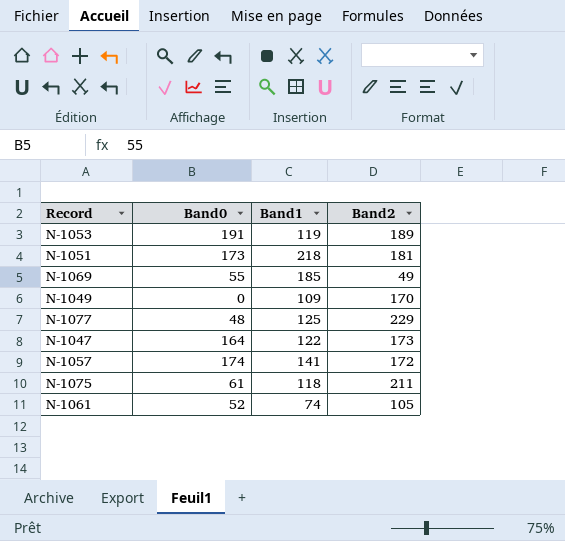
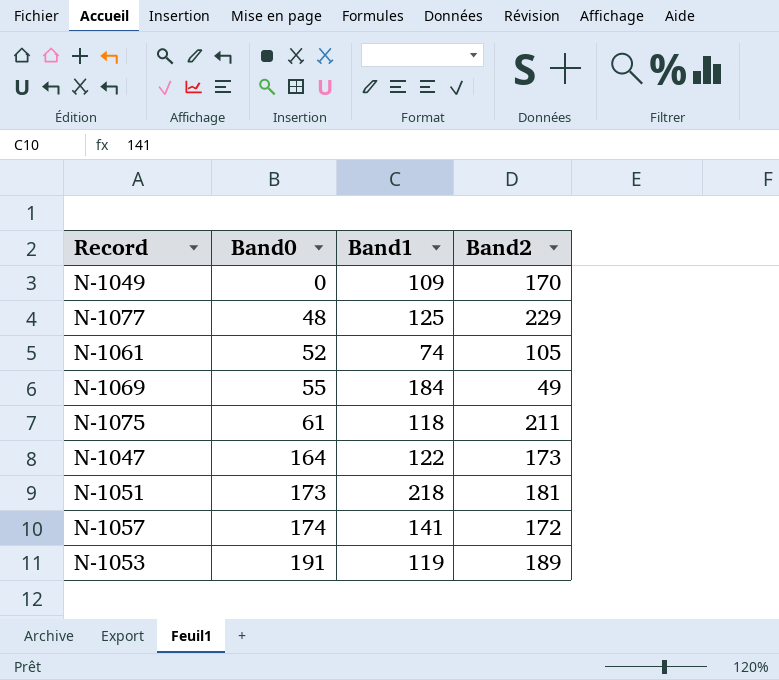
row order: none -> Band0 ascending
N-1069 | Band1: 185 -> 184

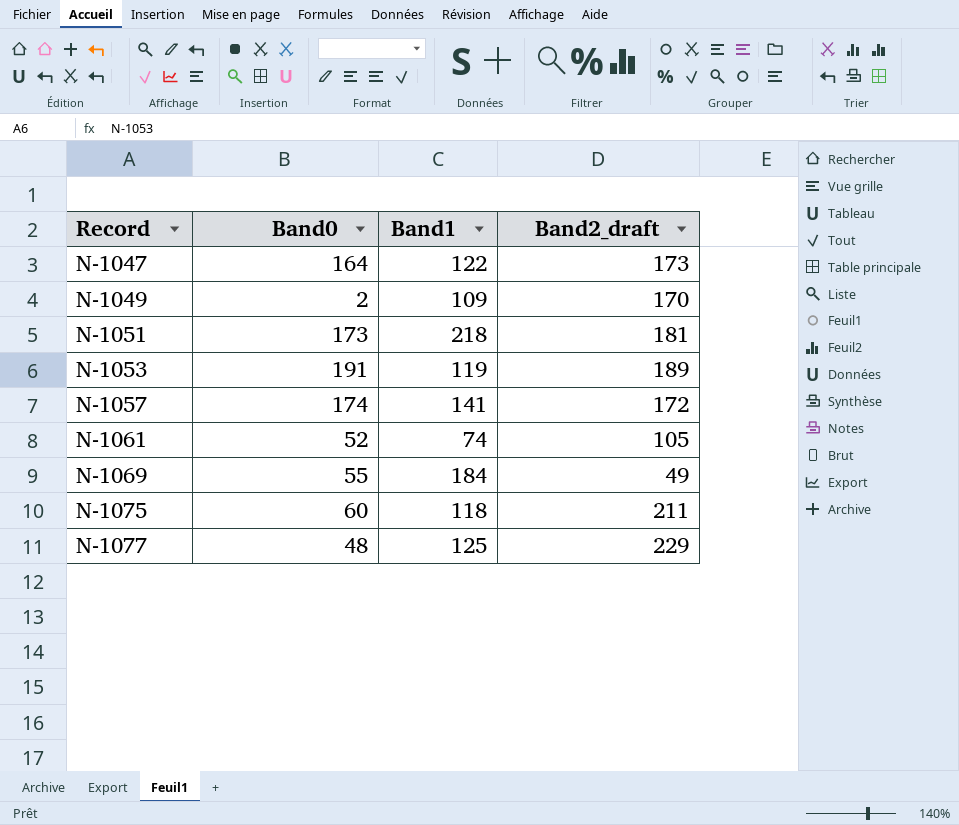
row order: Band0 ascending -> Record ascending
column name: Band2 -> Band2_draft
N-1049 | Band0: 0 -> 2
N-1075 | Band0: 61 -> 60

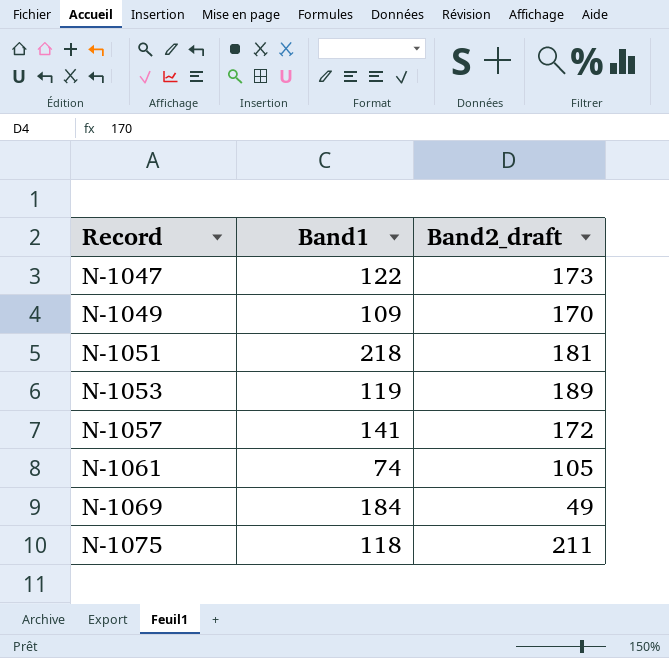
column Band0 | position: 2 -> none
row N-1077: 48 | 125 | 229 -> none

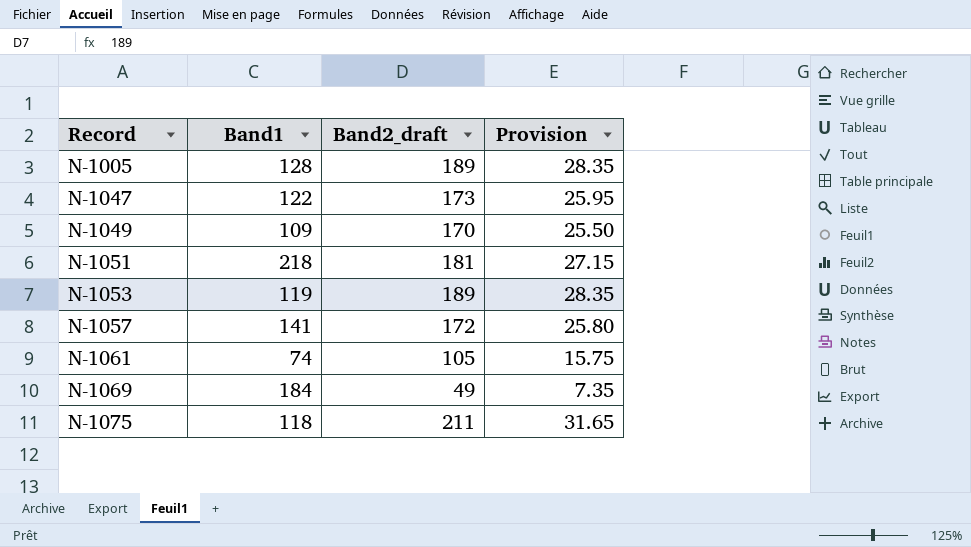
column Provision | formula: none -> [Band2_draft] * 0.15
row N-1005: none -> 128 | 189 | 28.35

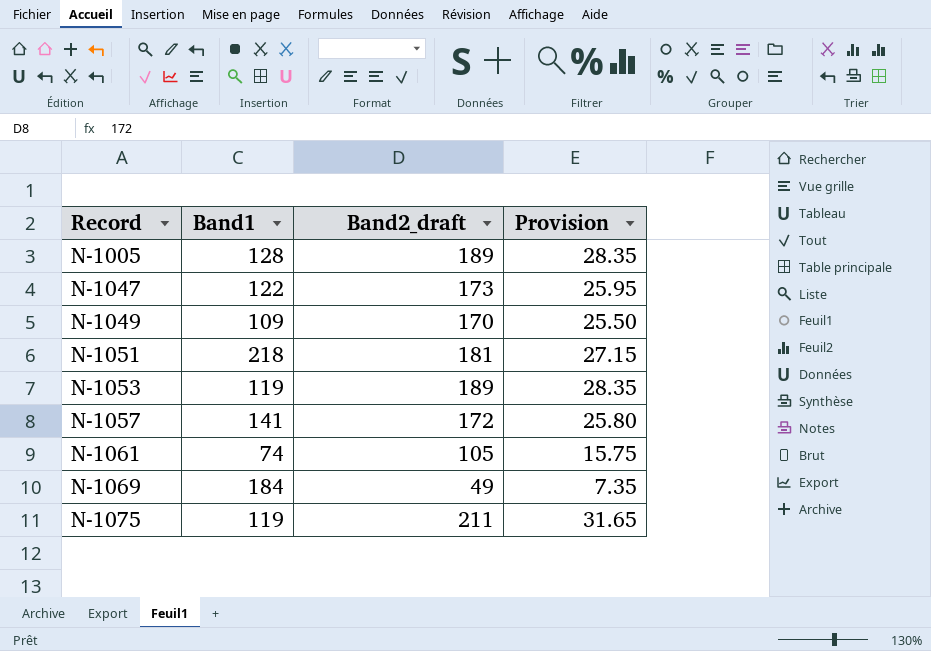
N-1075 | Band1: 118 -> 119

